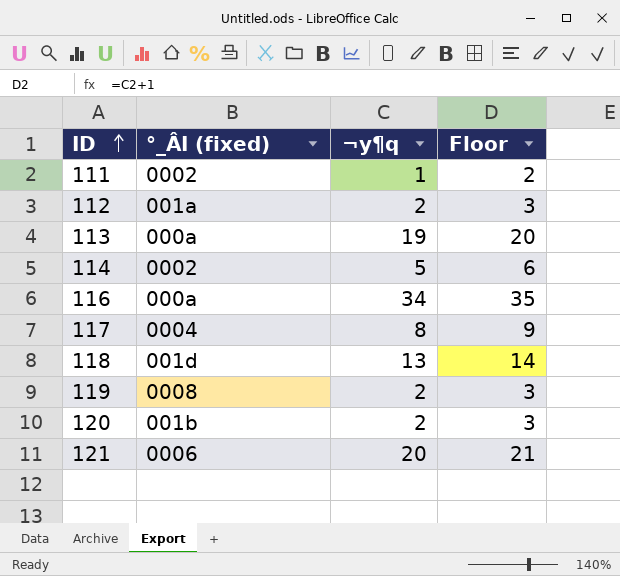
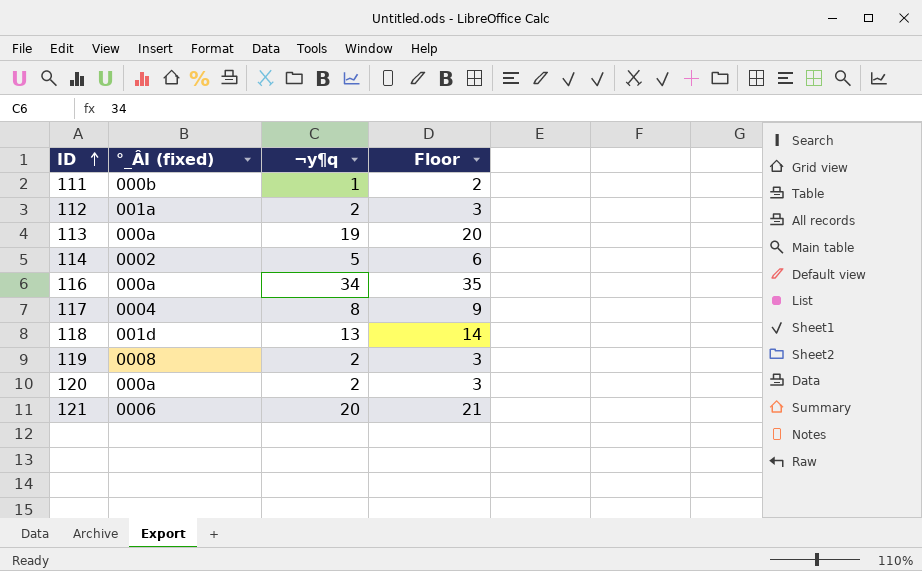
111 | °_ÂI (fixed): 0002 -> 000b
120 | °_ÂI (fixed): 001b -> 000a

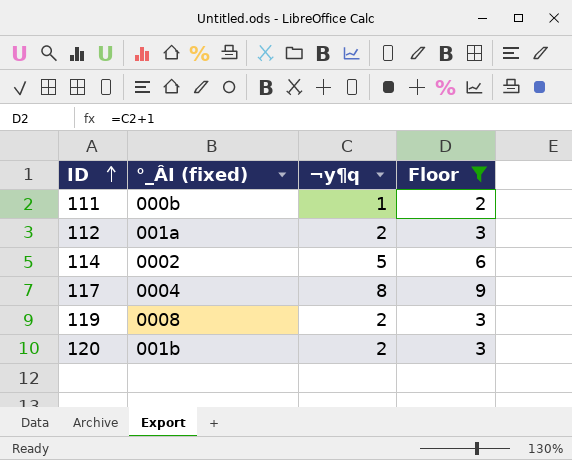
filter: none -> Floor <= 9
120 | °_ÂI (fixed): 000a -> 001b

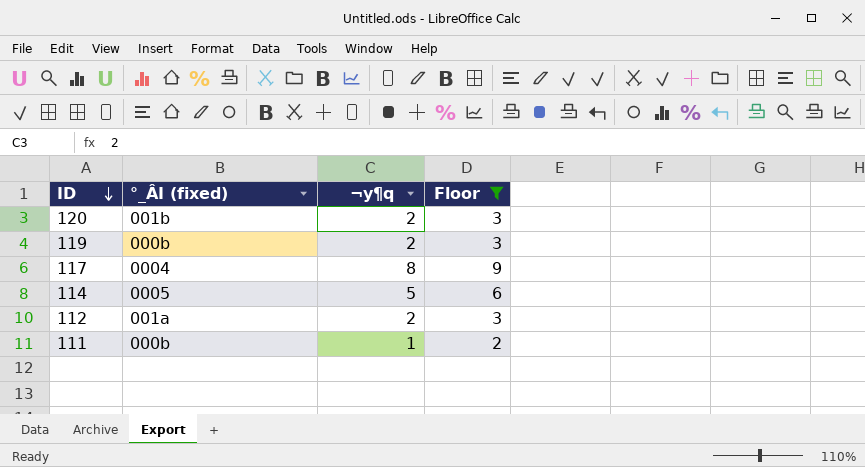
row order: ID ascending -> ID descending
119 | °_ÂI (fixed): 0008 -> 000b
114 | °_ÂI (fixed): 0002 -> 0005

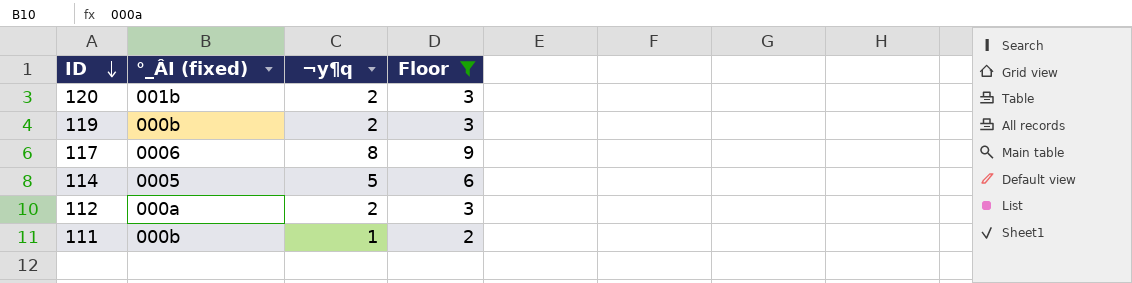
117 | °_ÂI (fixed): 0004 -> 0006
112 | °_ÂI (fixed): 001a -> 000a

